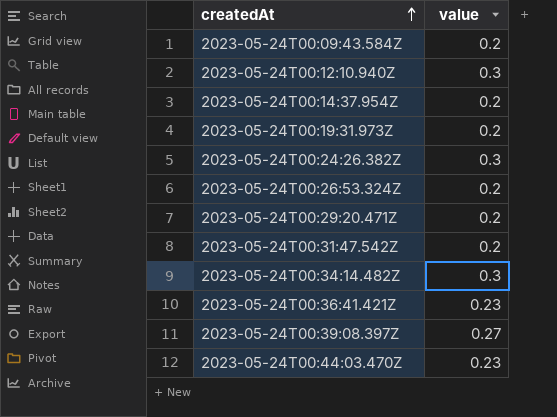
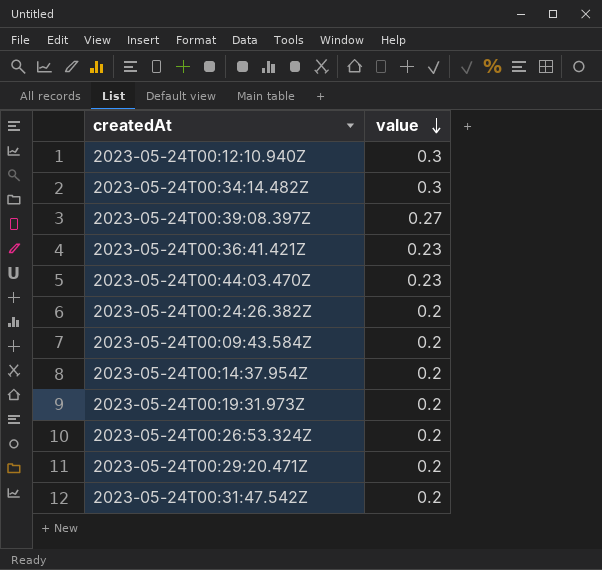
row order: createdAt ascending -> value descending
2023-05-24T00:24:26.382Z | value: 0.3 -> 0.2

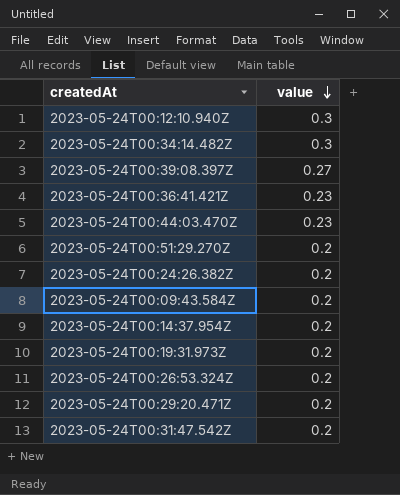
row 2023-05-24T00:51:29.270Z: none -> 0.2

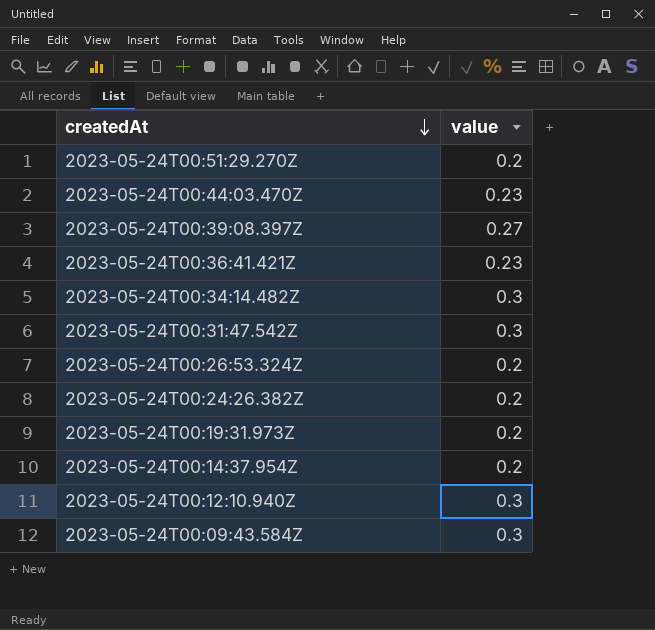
row order: value descending -> createdAt descending
row 2023-05-24T00:29:20.471Z: 0.2 -> none
2023-05-24T00:31:47.542Z | value: 0.2 -> 0.3
2023-05-24T00:09:43.584Z | value: 0.2 -> 0.3

